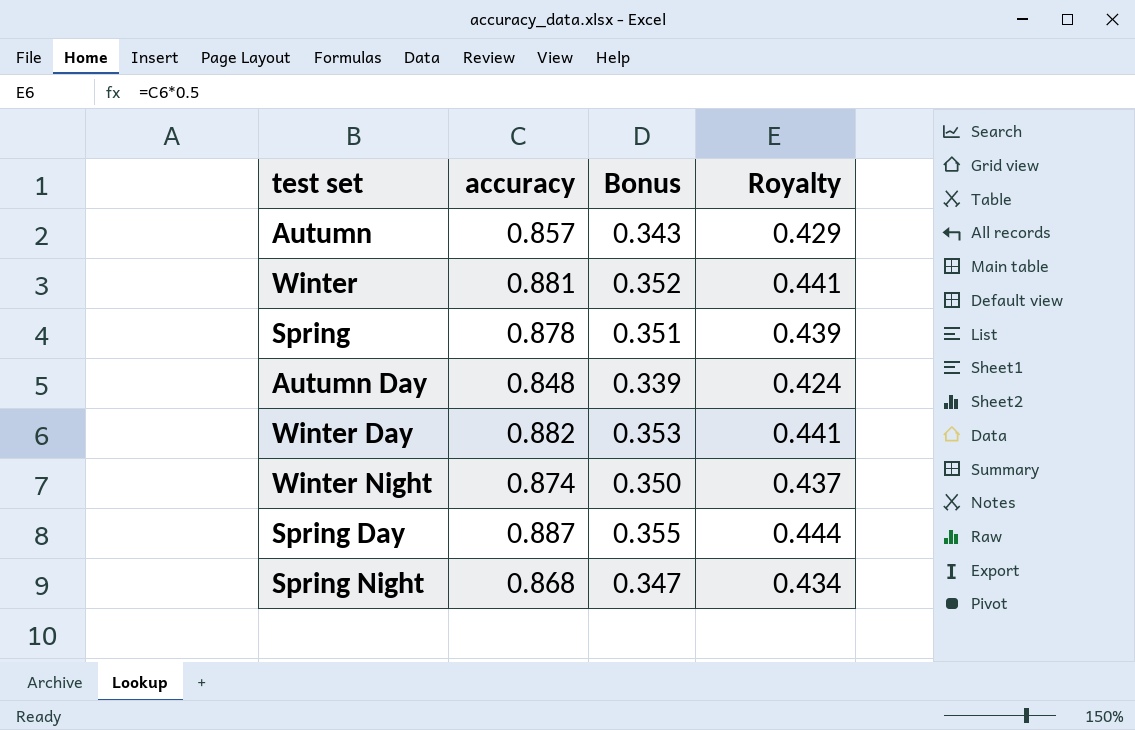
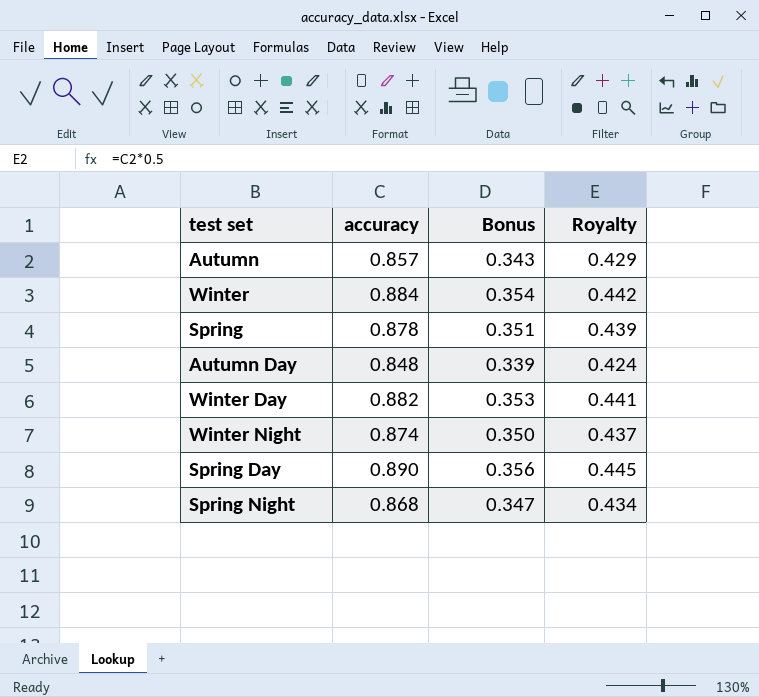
Winter | accuracy: 0.881 -> 0.884
Winter | Bonus: 0.352 -> 0.354
Winter | Royalty: 0.441 -> 0.442
Spring Day | accuracy: 0.887 -> 0.890
Spring Day | Bonus: 0.355 -> 0.356
Spring Day | Royalty: 0.444 -> 0.445

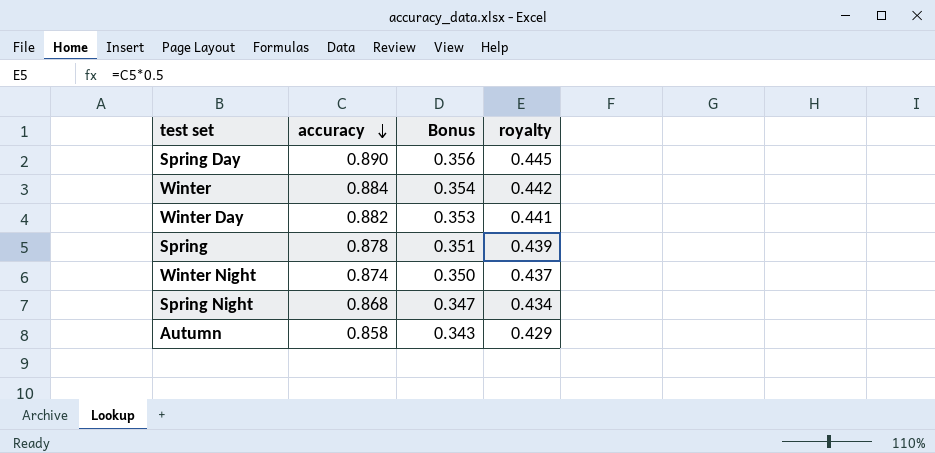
row order: none -> accuracy descending
column name: Royalty -> royalty
row Autumn Day: 0.848 | 0.339 | 0.424 -> none
Autumn | accuracy: 0.857 -> 0.858

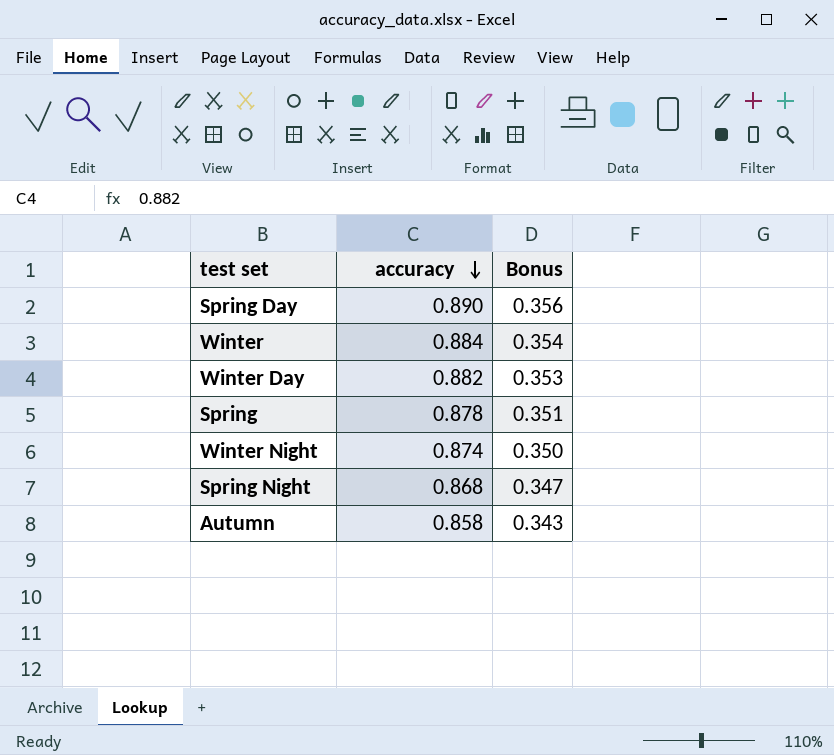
column royalty | formula: [accuracy] * 0.5 -> none

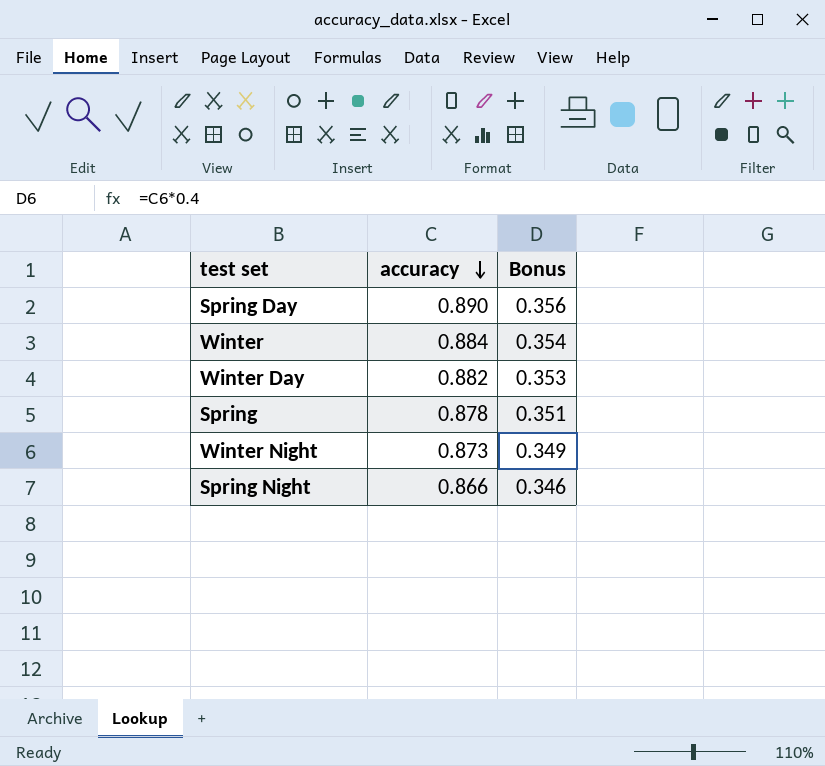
row Autumn: 0.858 | 0.343 -> none
Winter Night | accuracy: 0.874 -> 0.873
Winter Night | Bonus: 0.350 -> 0.349
Spring Night | accuracy: 0.868 -> 0.866
Spring Night | Bonus: 0.347 -> 0.346

